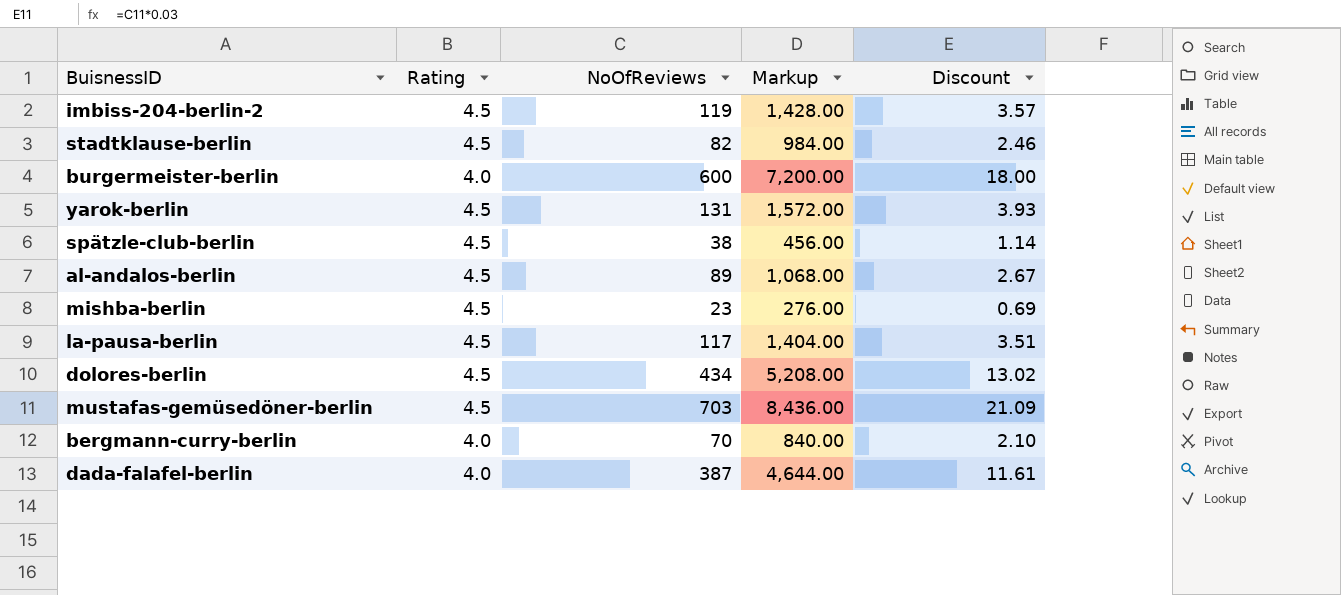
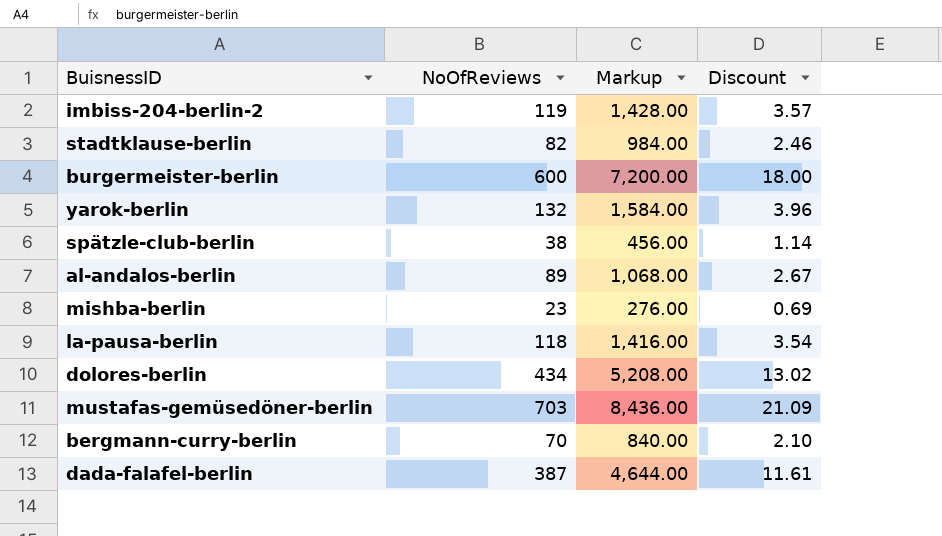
column Rating | position: 2 -> none
yarok-berlin | NoOfReviews: 131 -> 132
yarok-berlin | Markup: 1,572.00 -> 1,584.00
yarok-berlin | Discount: 3.93 -> 3.96
la-pausa-berlin | NoOfReviews: 117 -> 118
la-pausa-berlin | Markup: 1,404.00 -> 1,416.00
la-pausa-berlin | Discount: 3.51 -> 3.54

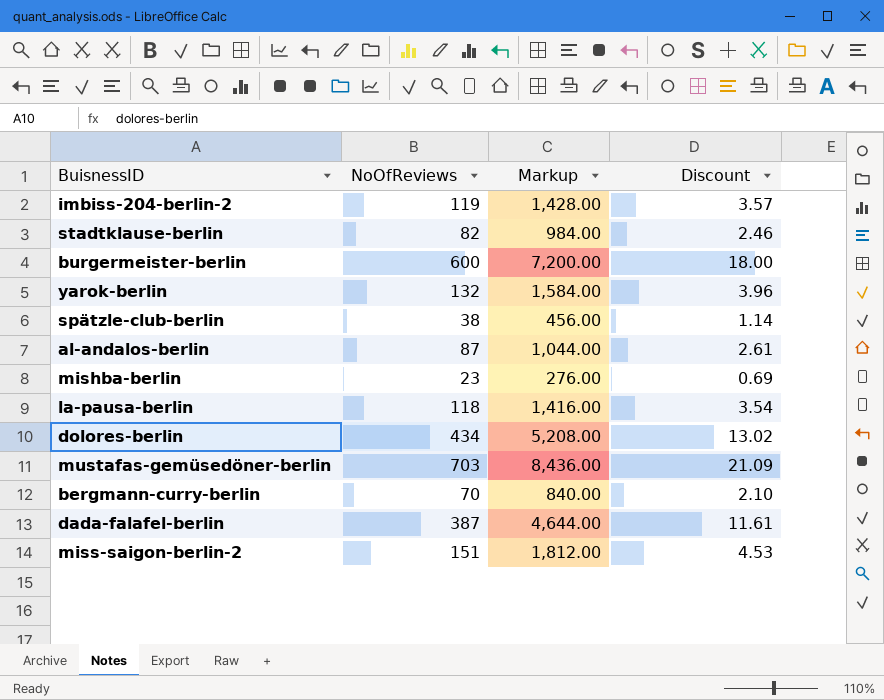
al-andalos-berlin | NoOfReviews: 89 -> 87
al-andalos-berlin | Markup: 1,068.00 -> 1,044.00
al-andalos-berlin | Discount: 2.67 -> 2.61
row miss-saigon-berlin-2: none -> 151 | 1,812.00 | 4.53

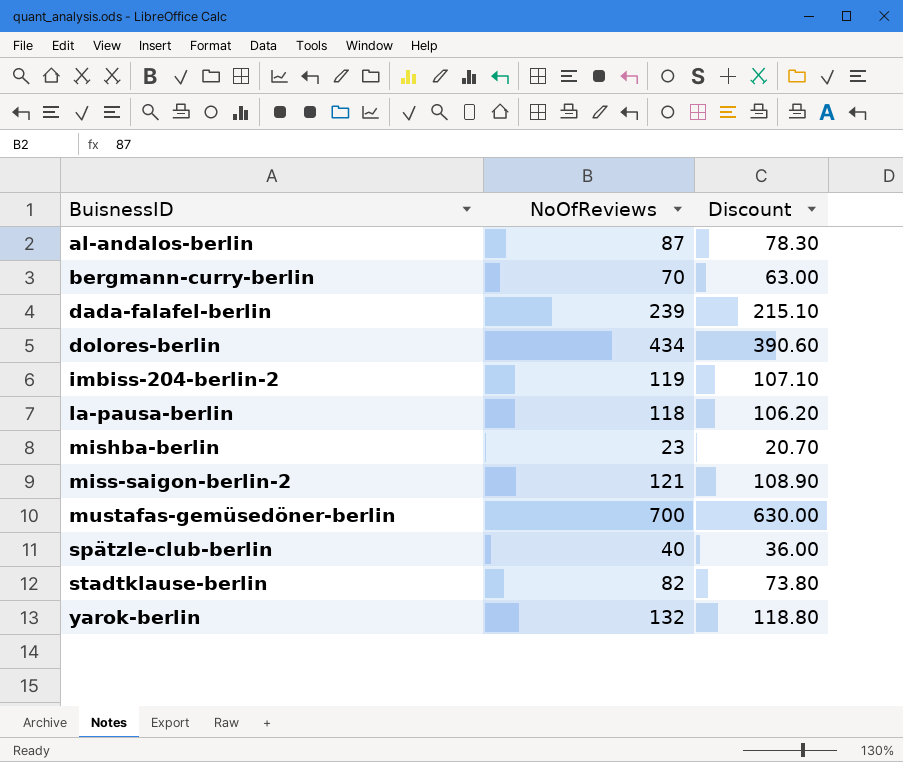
row order: none -> BuisnessID ascending
column Markup | formula: [NoOfReviews] * 12 -> none
column Discount | formula: [NoOfReviews] * 0.03 -> [NoOfReviews] * 0.9
row burgermeister-berlin: 600 | 7,200.00 | 18.00 -> none
dada-falafel-berlin | NoOfReviews: 387 -> 239
miss-saigon-berlin-2 | NoOfReviews: 151 -> 121
mustafas-gemüsedöner-berlin | NoOfReviews: 703 -> 700
spätzle-club-berlin | NoOfReviews: 38 -> 40

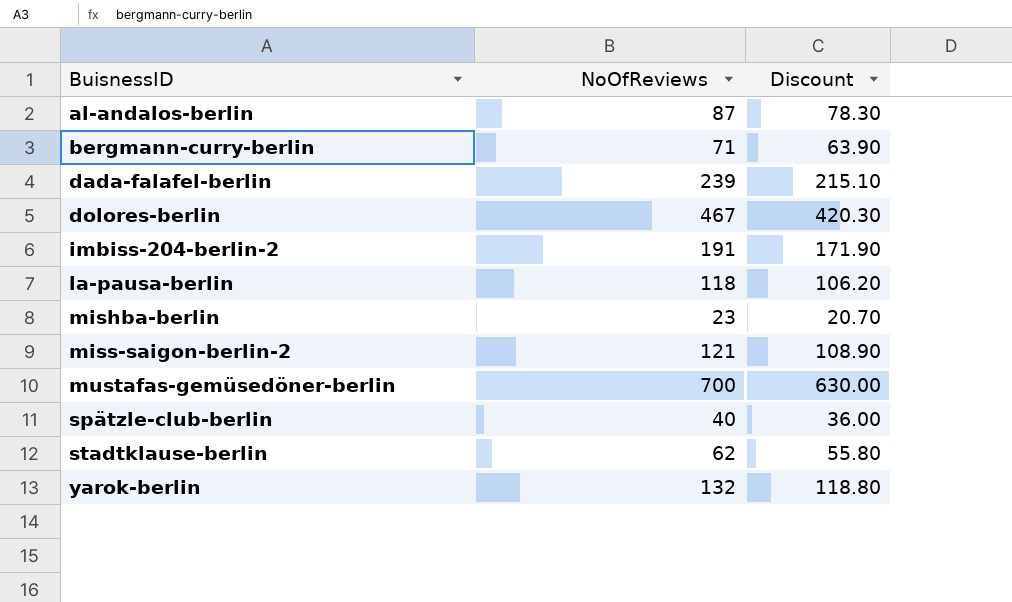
bergmann-curry-berlin | NoOfReviews: 70 -> 71
bergmann-curry-berlin | Discount: 63.00 -> 63.90
dolores-berlin | NoOfReviews: 434 -> 467
dolores-berlin | Discount: 390.60 -> 420.30
imbiss-204-berlin-2 | NoOfReviews: 119 -> 191
imbiss-204-berlin-2 | Discount: 107.10 -> 171.90
stadtklause-berlin | NoOfReviews: 82 -> 62
stadtklause-berlin | Discount: 73.80 -> 55.80

